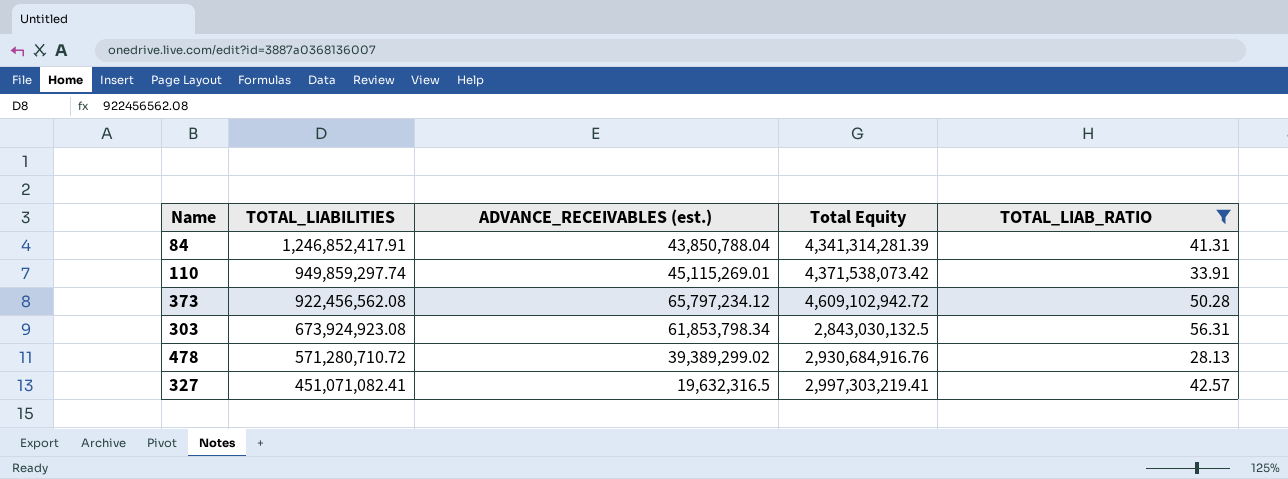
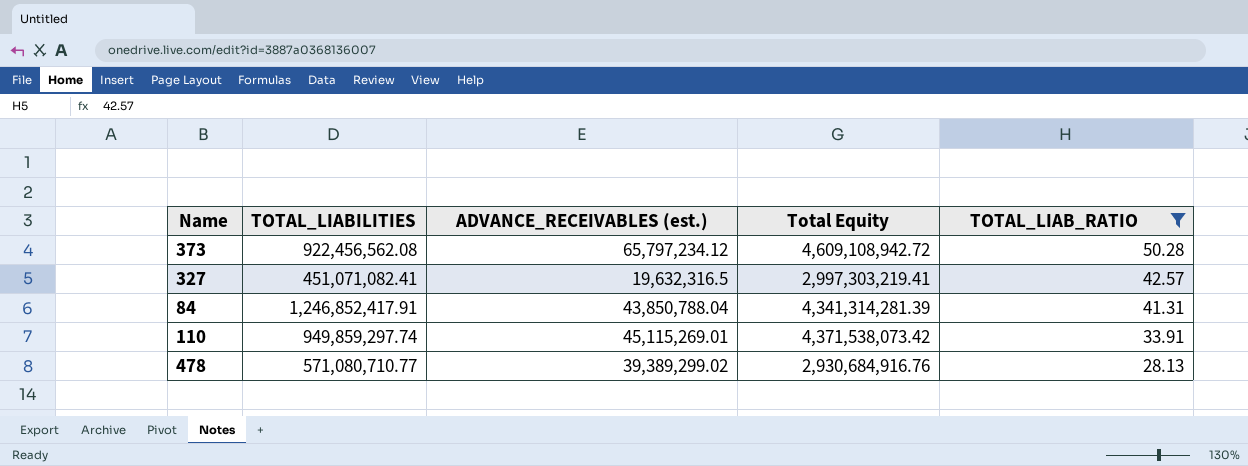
row order: TOTAL_LIABILITIES descending -> TOTAL_LIAB_RATIO descending
row 303: 673,924,923.08 | 61,853,798.34 | 2,843,030,132.5 | 56.31 -> none
373 | Total Equity: 4,609,102,942.72 -> 4,609,108,942.72
478 | TOTAL_LIABILITIES: 571,280,710.72 -> 571,080,710.77

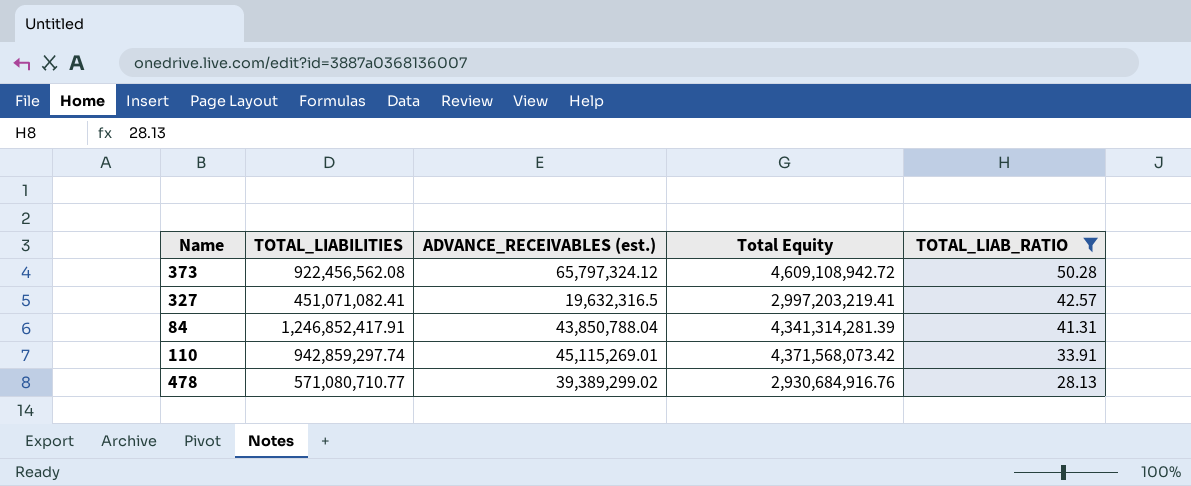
373 | ADVANCE_RECEIVABLES (est.): 65,797,234.12 -> 65,797,324.12
327 | Total Equity: 2,997,303,219.41 -> 2,997,203,219.41
110 | TOTAL_LIABILITIES: 949,859,297.74 -> 942,859,297.74
110 | Total Equity: 4,371,538,073.42 -> 4,371,568,073.42

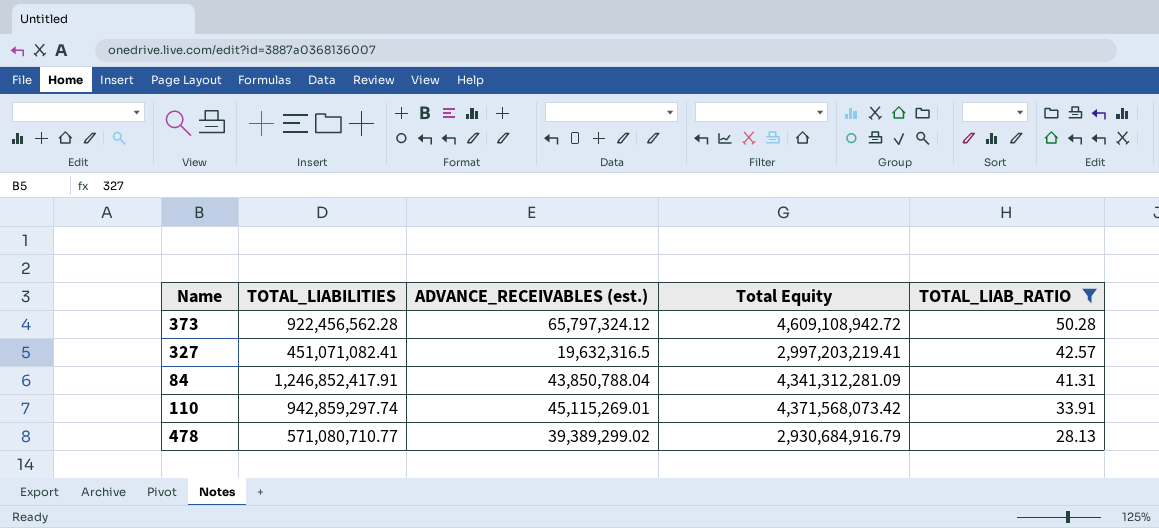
373 | TOTAL_LIABILITIES: 922,456,562.08 -> 922,456,562.28
84 | Total Equity: 4,341,314,281.39 -> 4,341,312,281.09
478 | Total Equity: 2,930,684,916.76 -> 2,930,684,916.79

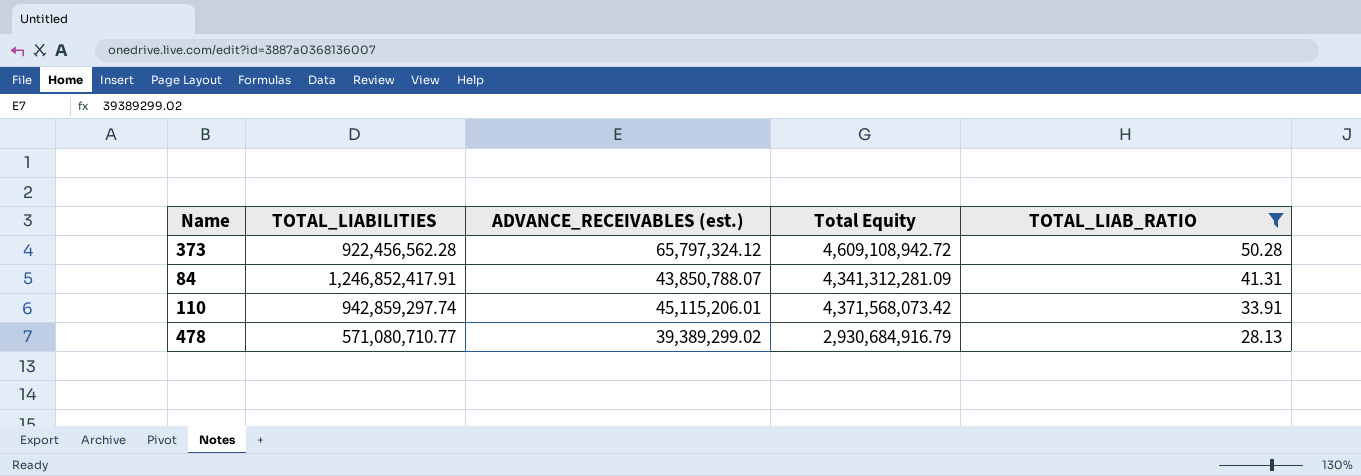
row 327: 451,071,082.41 | 19,632,316.5 | 2,997,203,219.41 | 42.57 -> none
84 | ADVANCE_RECEIVABLES (est.): 43,850,788.04 -> 43,850,788.07
110 | ADVANCE_RECEIVABLES (est.): 45,115,269.01 -> 45,115,206.01

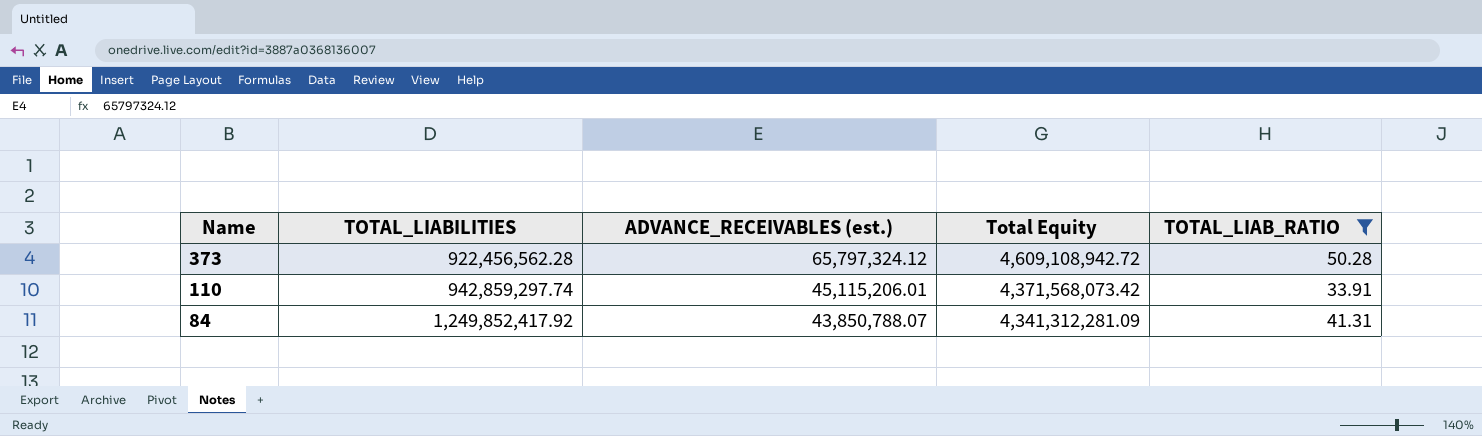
row order: TOTAL_LIAB_RATIO descending -> Name descending
row 478: 571,080,710.77 | 39,389,299.02 | 2,930,684,916.79 | 28.13 -> none
84 | TOTAL_LIABILITIES: 1,246,852,417.91 -> 1,249,852,417.92

